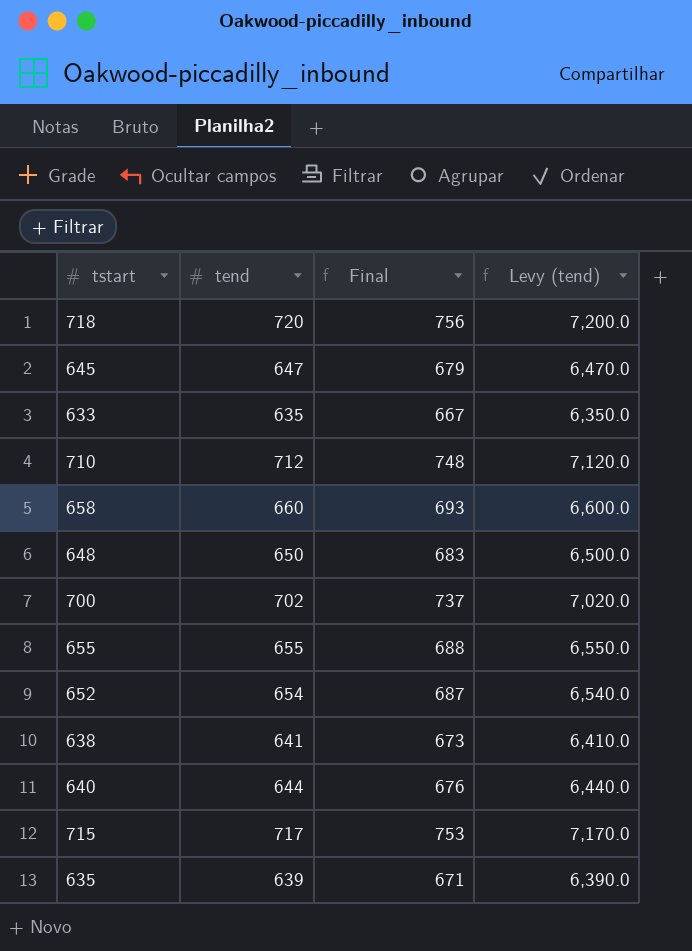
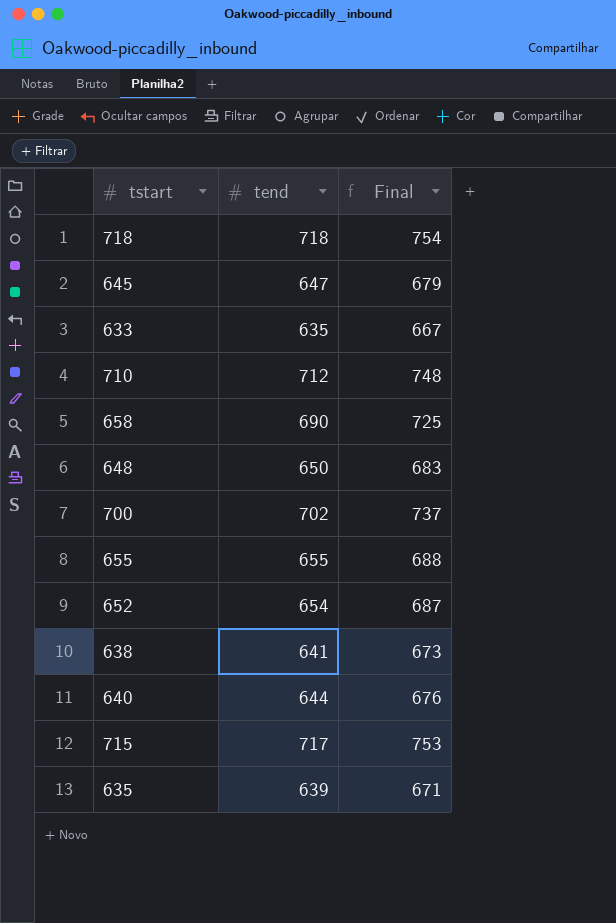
column Levy (tend) | formula: [tend] * 10 -> none
718 | tend: 720 -> 718
718 | Final: 756 -> 754
658 | tend: 660 -> 690
658 | Final: 693 -> 725

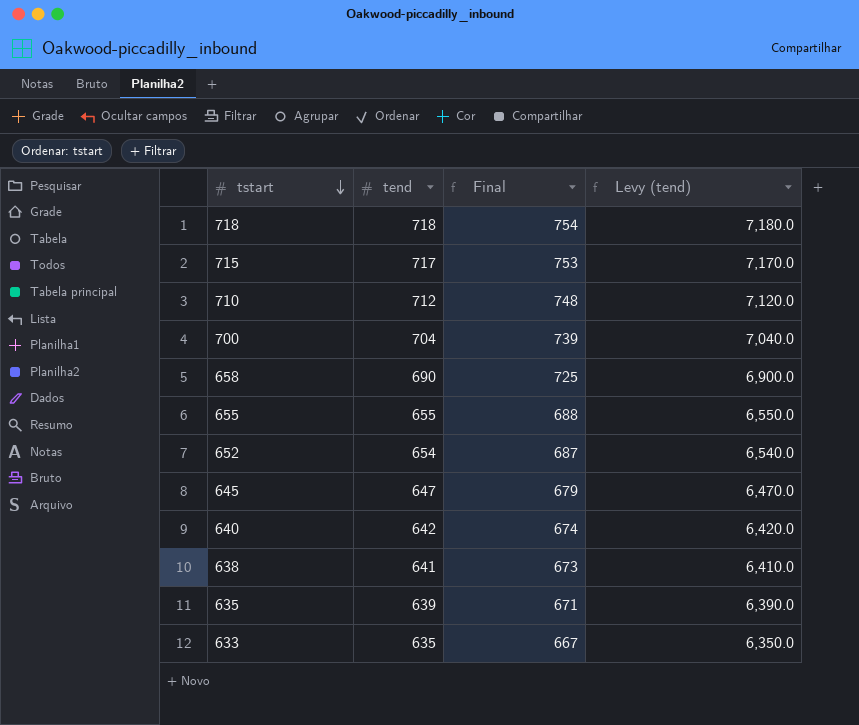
row order: none -> tstart descending
column Levy (tend) | formula: none -> [tend] * 10
row 648: 650 | 683 -> none
700 | tend: 702 -> 704
700 | Final: 737 -> 739
640 | tend: 644 -> 642
640 | Final: 676 -> 674

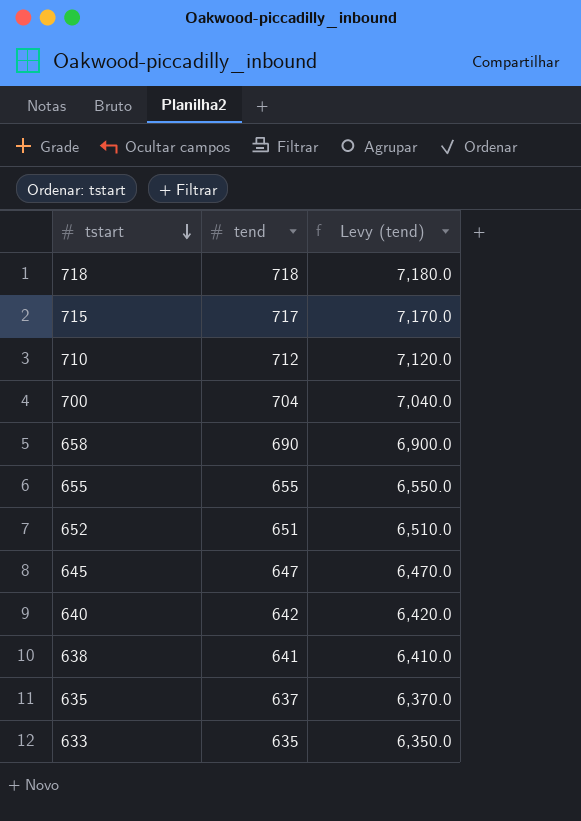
column Final | formula: [tend] * 1.05 -> none
652 | tend: 654 -> 651
652 | Levy (tend): 6,540.0 -> 6,510.0
635 | tend: 639 -> 637
635 | Levy (tend): 6,390.0 -> 6,370.0

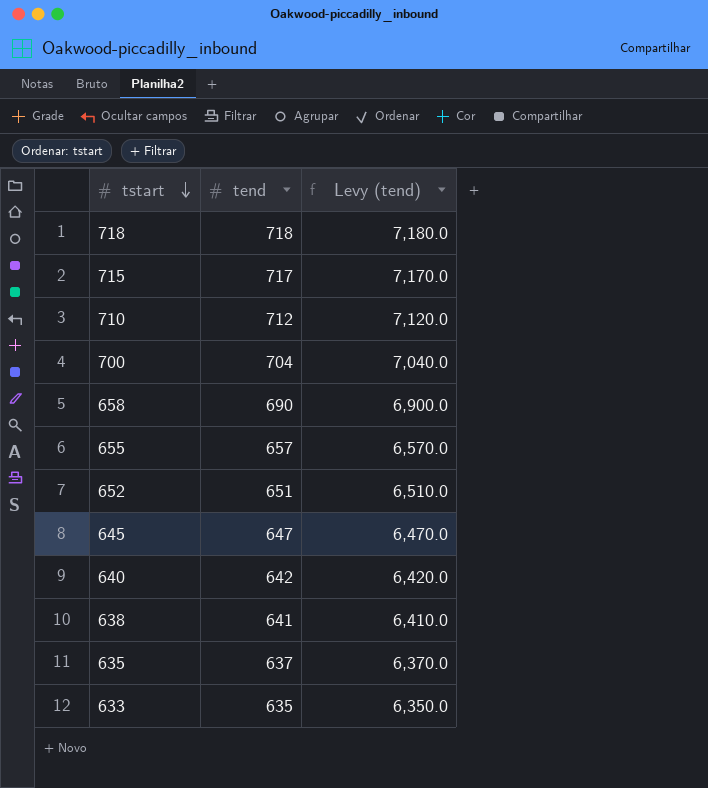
655 | tend: 655 -> 657
655 | Levy (tend): 6,550.0 -> 6,570.0

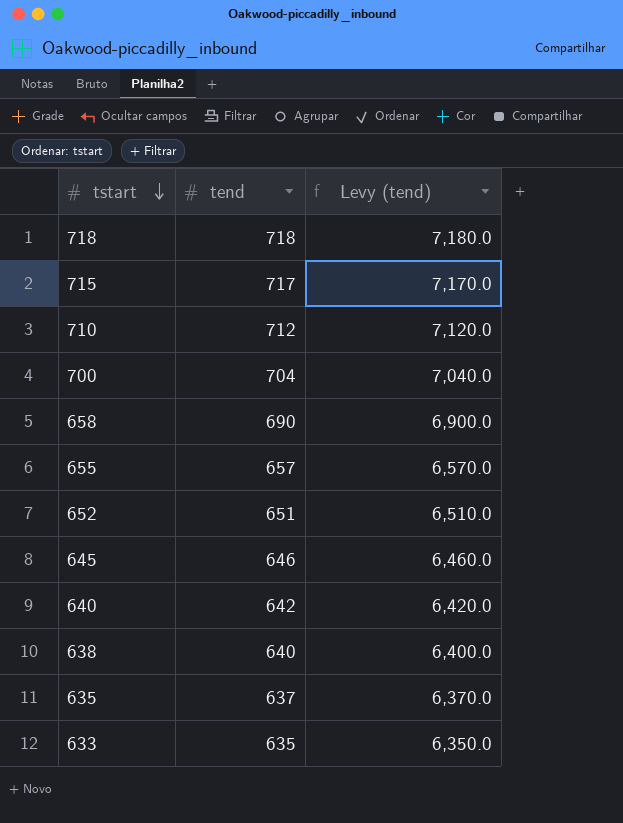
645 | tend: 647 -> 646
645 | Levy (tend): 6,470.0 -> 6,460.0
638 | tend: 641 -> 640
638 | Levy (tend): 6,410.0 -> 6,400.0

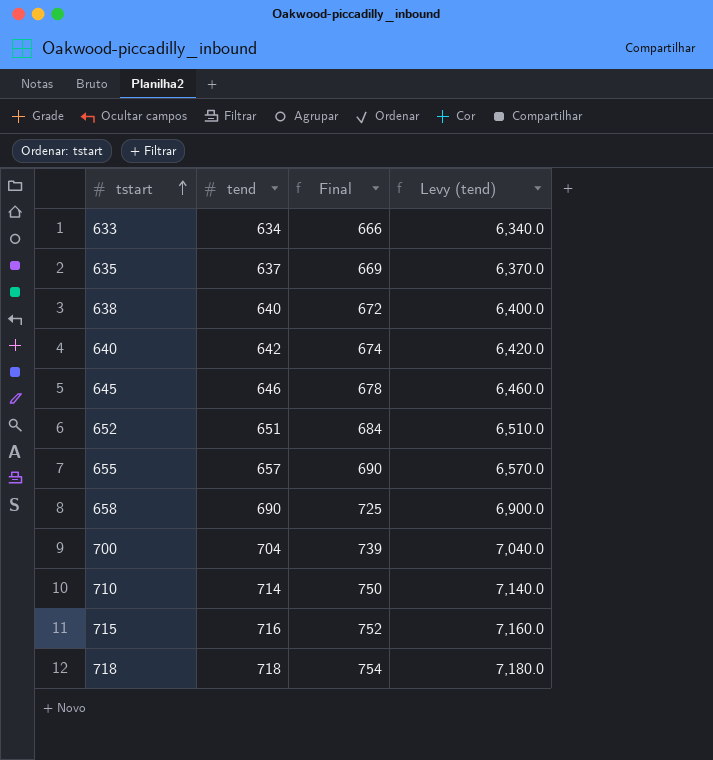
row order: tstart descending -> tstart ascending
column Final | formula: none -> [tend] * 1.05
633 | tend: 635 -> 634
633 | Levy (tend): 6,350.0 -> 6,340.0
710 | tend: 712 -> 714
710 | Levy (tend): 7,120.0 -> 7,140.0
715 | tend: 717 -> 716
715 | Levy (tend): 7,170.0 -> 7,160.0

